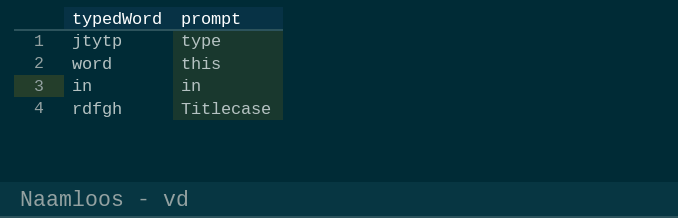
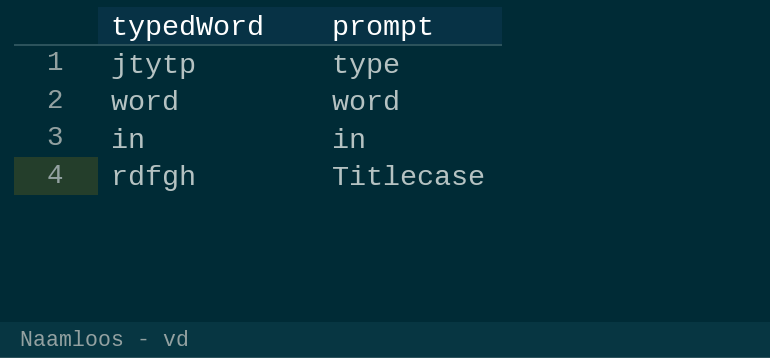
word | prompt: this -> word

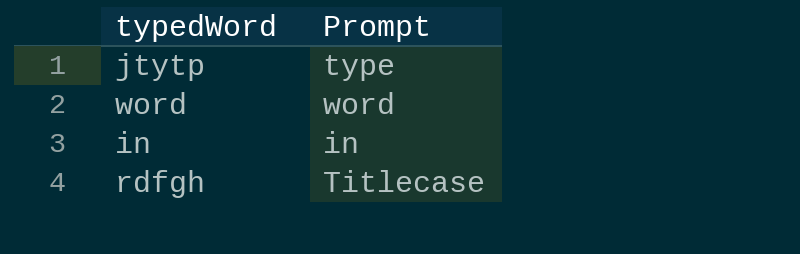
column name: prompt -> Prompt

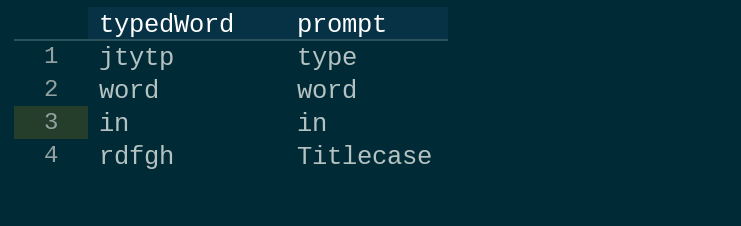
column name: Prompt -> prompt

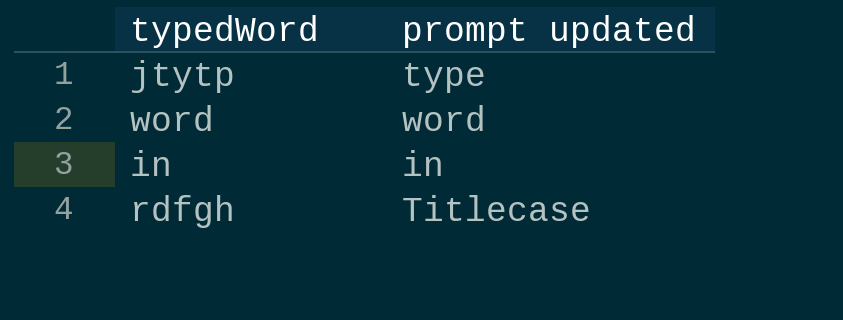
column name: prompt -> prompt updated

